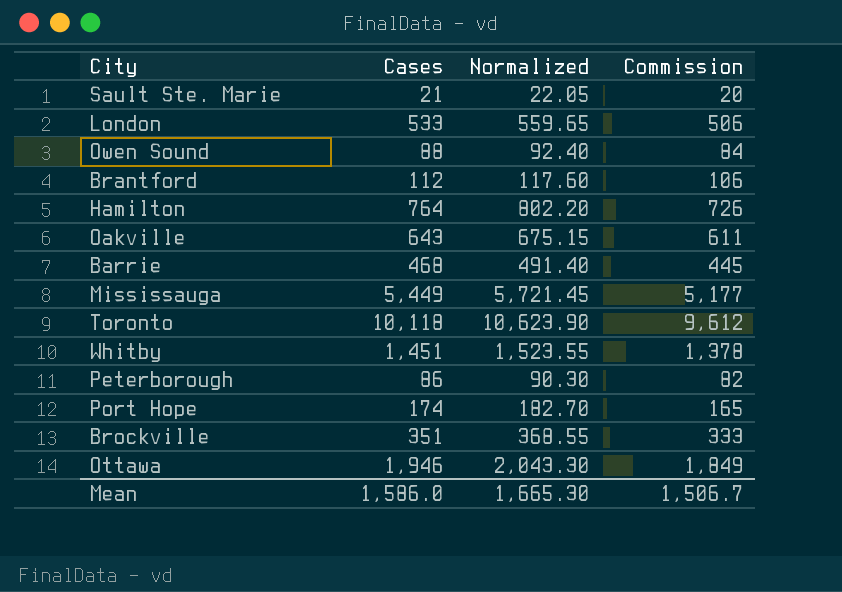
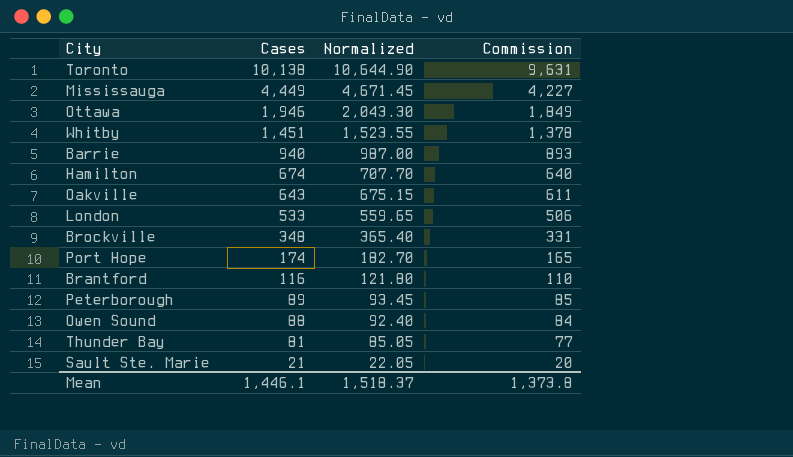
row order: none -> Cases descending
Toronto | Cases: 10,118 -> 10,138
Toronto | Normalized: 10,623.90 -> 10,644.90
Toronto | Commission: 9,612 -> 9,631
Mississauga | Cases: 5,449 -> 4,449
Mississauga | Normalized: 5,721.45 -> 4,671.45
Mississauga | Commission: 5,177 -> 4,227
Barrie | Cases: 468 -> 940
Barrie | Normalized: 491.40 -> 987.00
Barrie | Commission: 445 -> 893
Hamilton | Cases: 764 -> 674
Hamilton | Normalized: 802.20 -> 707.70
Hamilton | Commission: 726 -> 640
Brockville | Cases: 351 -> 348
Brockville | Normalized: 368.55 -> 365.40
Brockville | Commission: 333 -> 331
Brantford | Cases: 112 -> 116
Brantford | Normalized: 117.60 -> 121.80
Brantford | Commission: 106 -> 110
Peterborough | Cases: 86 -> 89
Peterborough | Normalized: 90.30 -> 93.45
Peterborough | Commission: 82 -> 85
row Thunder Bay: none -> 81 | 85.05 | 77
Mean | Cases: 1,586.0 -> 1,446.1
Mean | Normalized: 1,665.30 -> 1,518.37
Mean | Commission: 1,506.7 -> 1,373.8

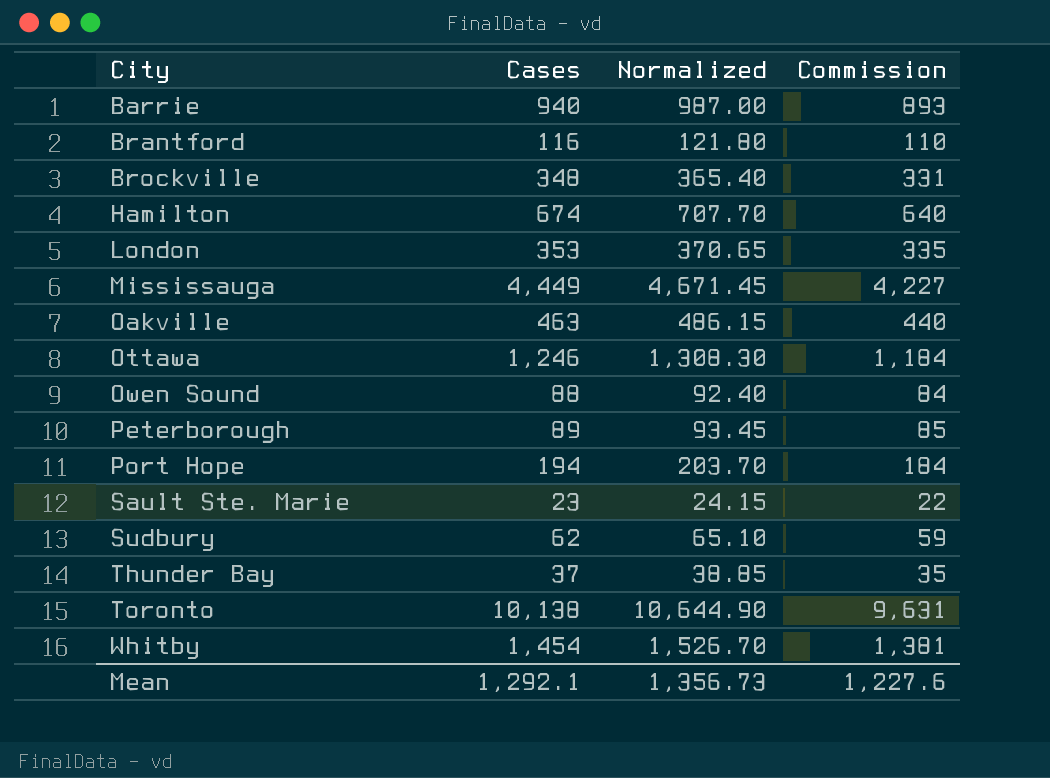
row order: Cases descending -> City ascending
London | Cases: 533 -> 353
London | Normalized: 559.65 -> 370.65
London | Commission: 506 -> 335
Oakville | Cases: 643 -> 463
Oakville | Normalized: 675.15 -> 486.15
Oakville | Commission: 611 -> 440
Ottawa | Cases: 1,946 -> 1,246
Ottawa | Normalized: 2,043.30 -> 1,308.30
Ottawa | Commission: 1,849 -> 1,184
Port Hope | Cases: 174 -> 194
Port Hope | Normalized: 182.70 -> 203.70
Port Hope | Commission: 165 -> 184
Sault Ste. Marie | Cases: 21 -> 23
Sault Ste. Marie | Normalized: 22.05 -> 24.15
Sault Ste. Marie | Commission: 20 -> 22
row Sudbury: none -> 62 | 65.10 | 59
Thunder Bay | Cases: 81 -> 37
Thunder Bay | Normalized: 85.05 -> 38.85
Thunder Bay | Commission: 77 -> 35
Whitby | Cases: 1,451 -> 1,454
Whitby | Normalized: 1,523.55 -> 1,526.70
Whitby | Commission: 1,378 -> 1,381
Mean | Cases: 1,446.1 -> 1,292.1
Mean | Normalized: 1,518.37 -> 1,356.73
Mean | Commission: 1,373.8 -> 1,227.6

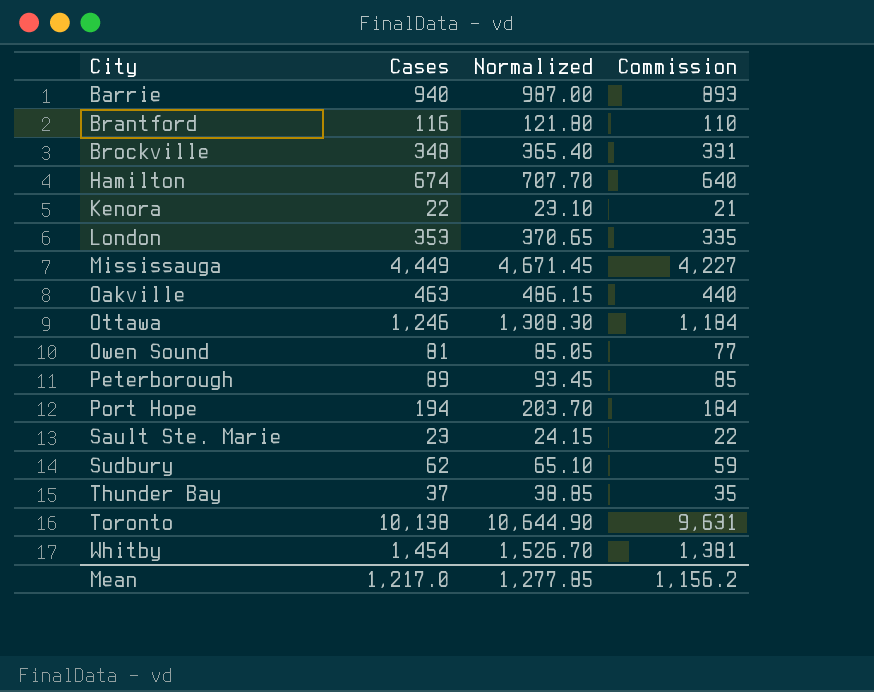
row Kenora: none -> 22 | 23.10 | 21
Owen Sound | Cases: 88 -> 81
Owen Sound | Normalized: 92.40 -> 85.05
Owen Sound | Commission: 84 -> 77
Mean | Cases: 1,292.1 -> 1,217.0
Mean | Normalized: 1,356.73 -> 1,277.85
Mean | Commission: 1,227.6 -> 1,156.2

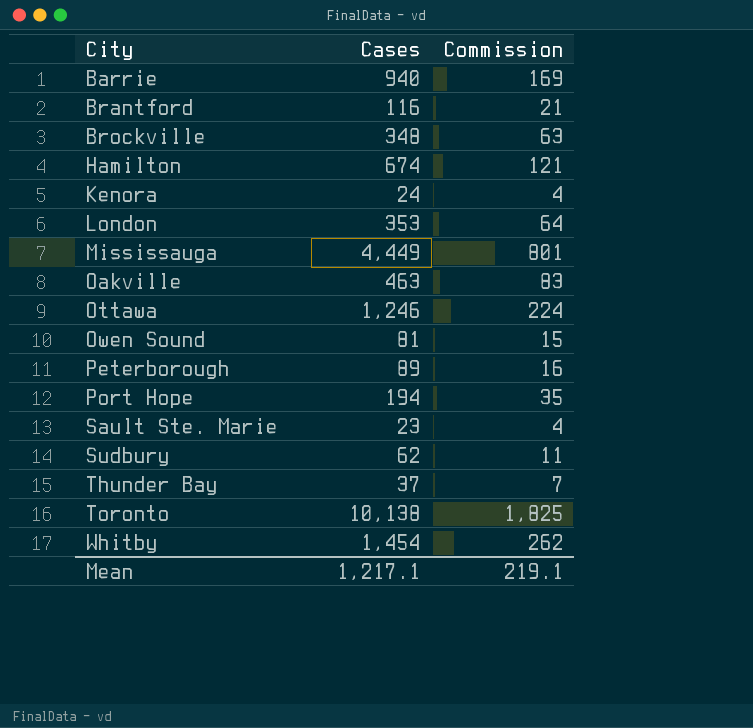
column Normalized | formula: [Cases] * 1.05 -> none
column Commission | formula: [Cases] * 0.95 -> [Cases] * 0.18
Kenora | Cases: 22 -> 24
Mean | Cases: 1,217.0 -> 1,217.1
Mean | Commission: 1,156.2 -> 219.1

